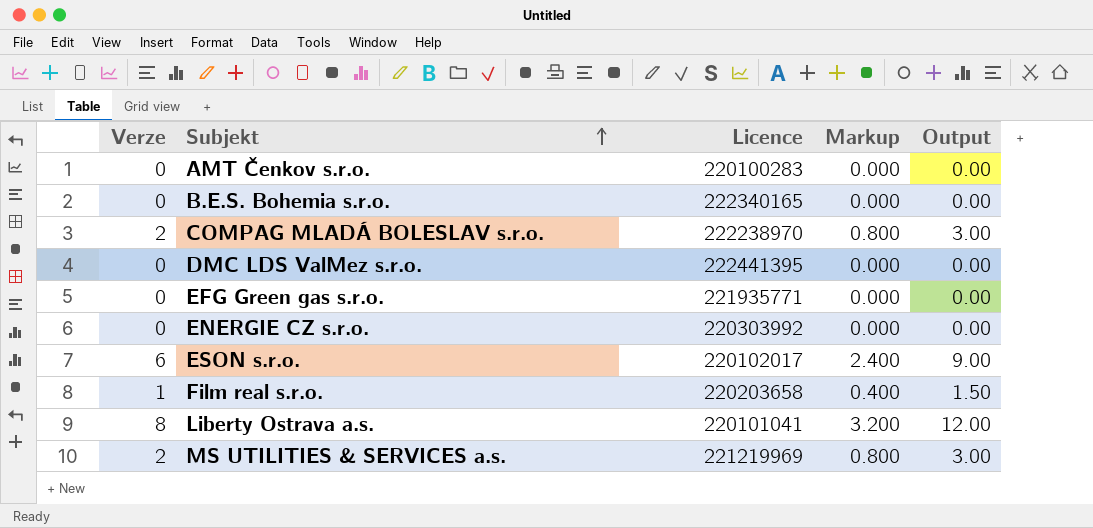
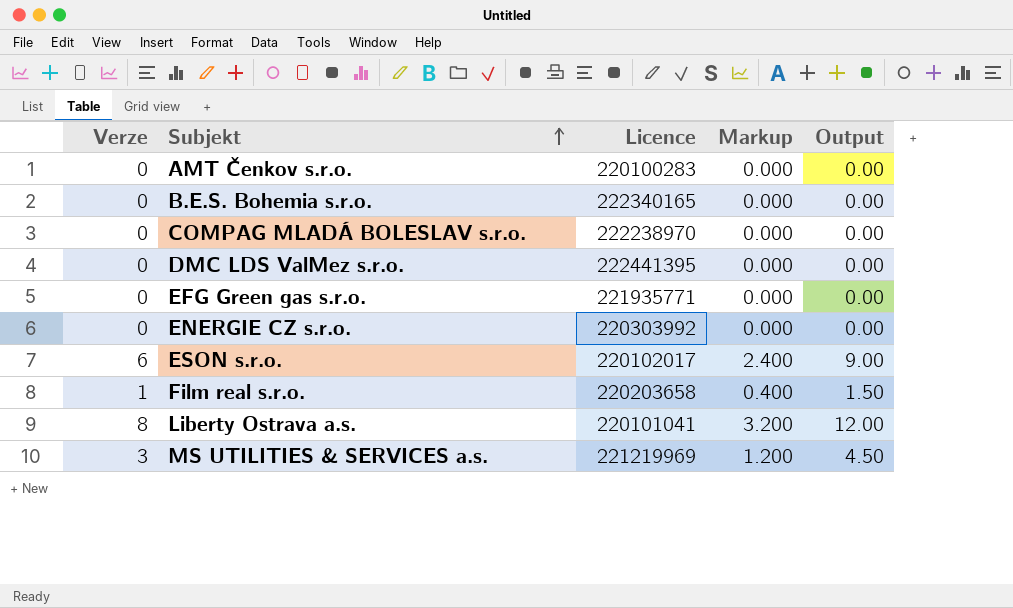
COMPAG MLADÁ BOLESLAV s.r.o. | Verze: 2 -> 0
COMPAG MLADÁ BOLESLAV s.r.o. | Markup: 0.800 -> 0.000
COMPAG MLADÁ BOLESLAV s.r.o. | Output: 3.00 -> 0.00
MS UTILITIES & SERVICES a.s. | Verze: 2 -> 3
MS UTILITIES & SERVICES a.s. | Markup: 0.800 -> 1.200
MS UTILITIES & SERVICES a.s. | Output: 3.00 -> 4.50

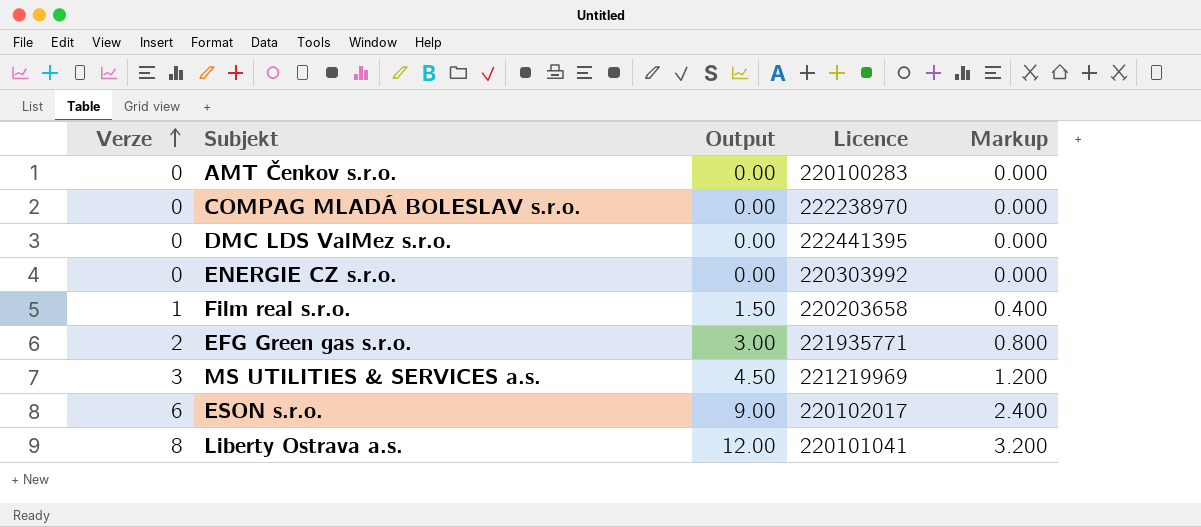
row order: Subjekt ascending -> Verze ascending
column Output | position: 5 -> 3
row B.E.S. Bohemia s.r.o.: 0 | 222340165 | 0.000 | 0.00 -> none
EFG Green gas s.r.o. | Verze: 0 -> 2
EFG Green gas s.r.o. | Output: 0.00 -> 3.00
EFG Green gas s.r.o. | Markup: 0.000 -> 0.800

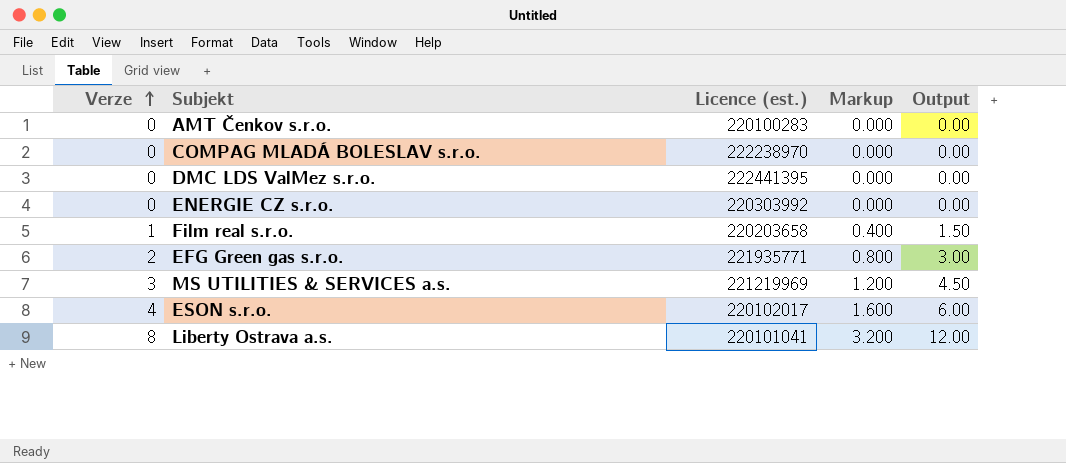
column name: Licence -> Licence (est.)
column Output | position: 3 -> 5
ESON s.r.o. | Verze: 6 -> 4
ESON s.r.o. | Markup: 2.400 -> 1.600
ESON s.r.o. | Output: 9.00 -> 6.00

